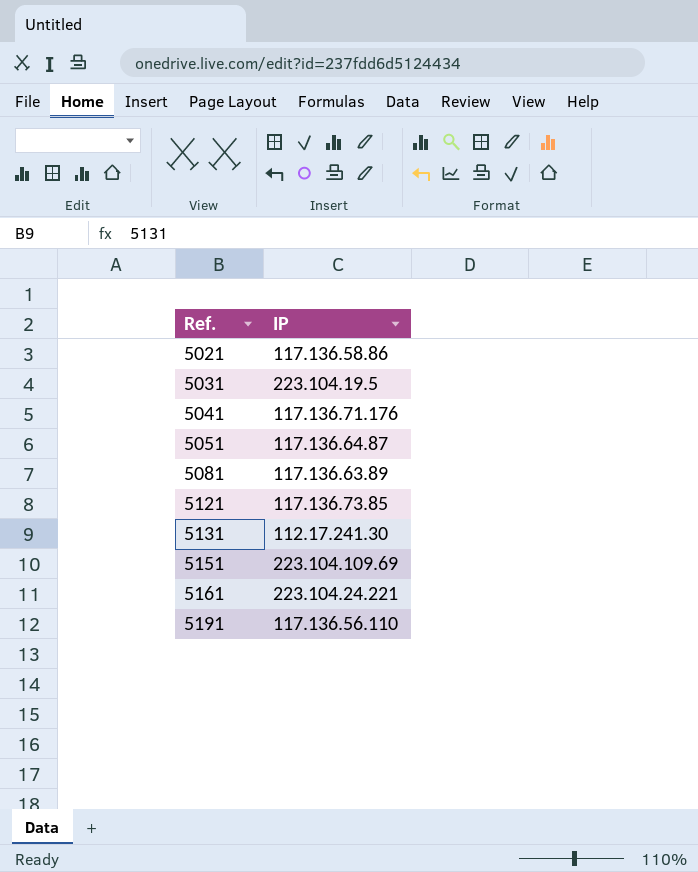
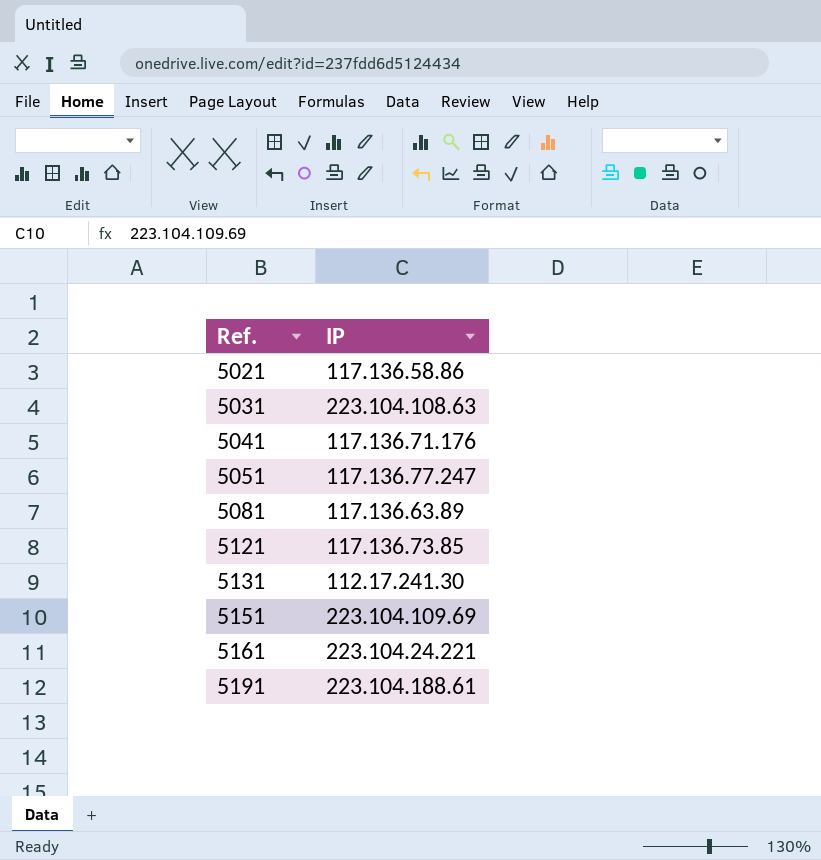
5031 | IP: 223.104.19.5 -> 223.104.108.63
5051 | IP: 117.136.64.87 -> 117.136.77.247
5191 | IP: 117.136.56.110 -> 223.104.188.61

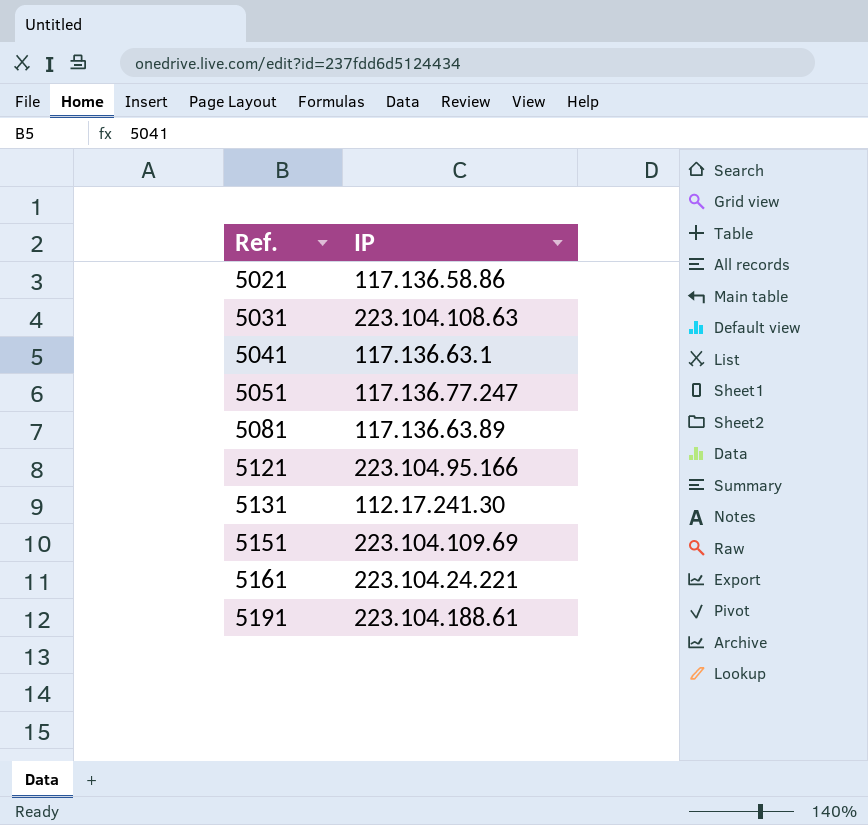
5041 | IP: 117.136.71.176 -> 117.136.63.1
5121 | IP: 117.136.73.85 -> 223.104.95.166

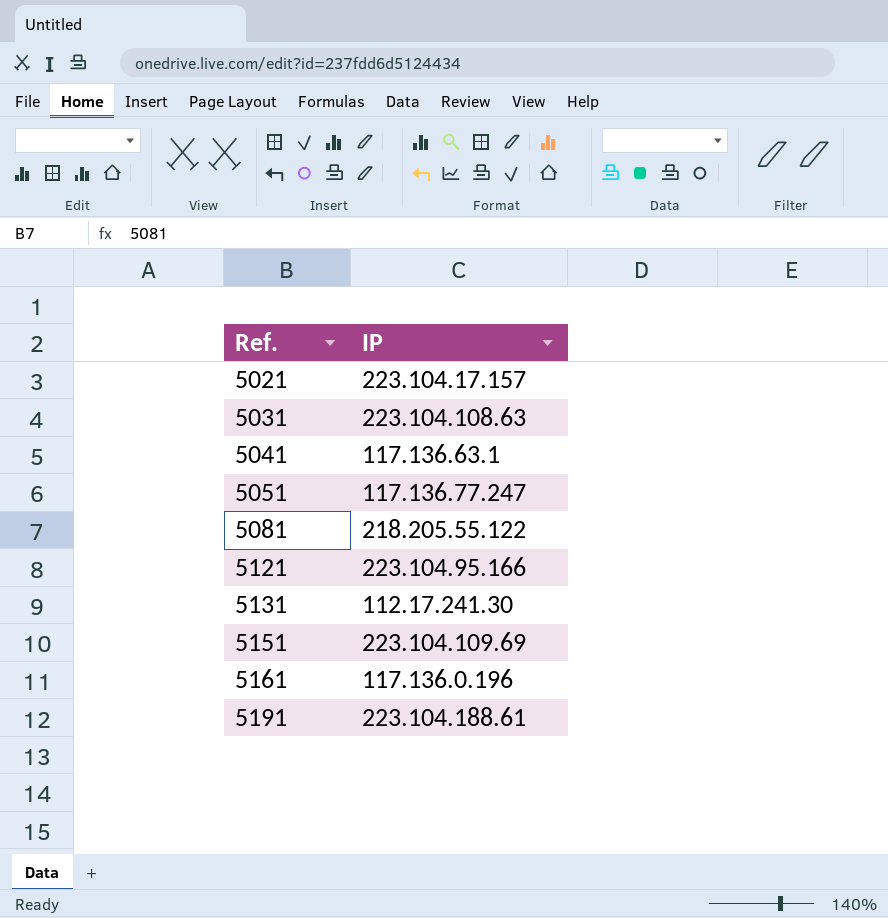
5021 | IP: 117.136.58.86 -> 223.104.17.157
5081 | IP: 117.136.63.89 -> 218.205.55.122
5161 | IP: 223.104.24.221 -> 117.136.0.196

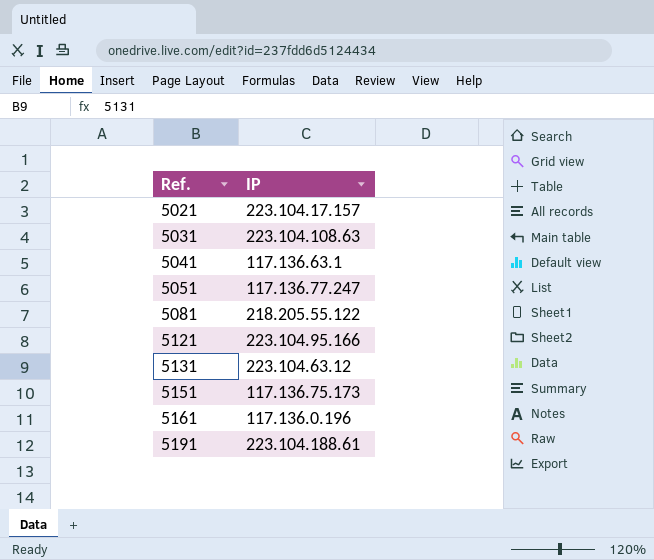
5131 | IP: 112.17.241.30 -> 223.104.63.12
5151 | IP: 223.104.109.69 -> 117.136.75.173

